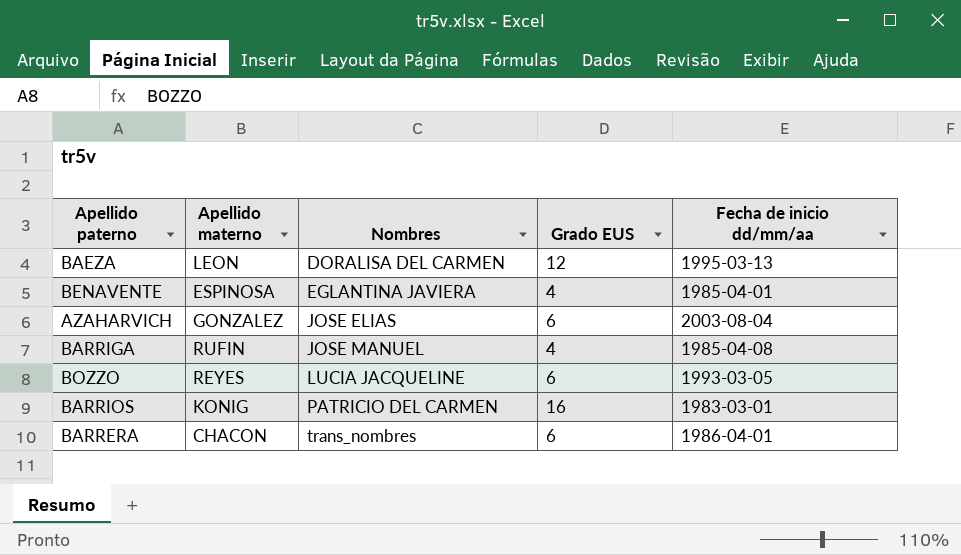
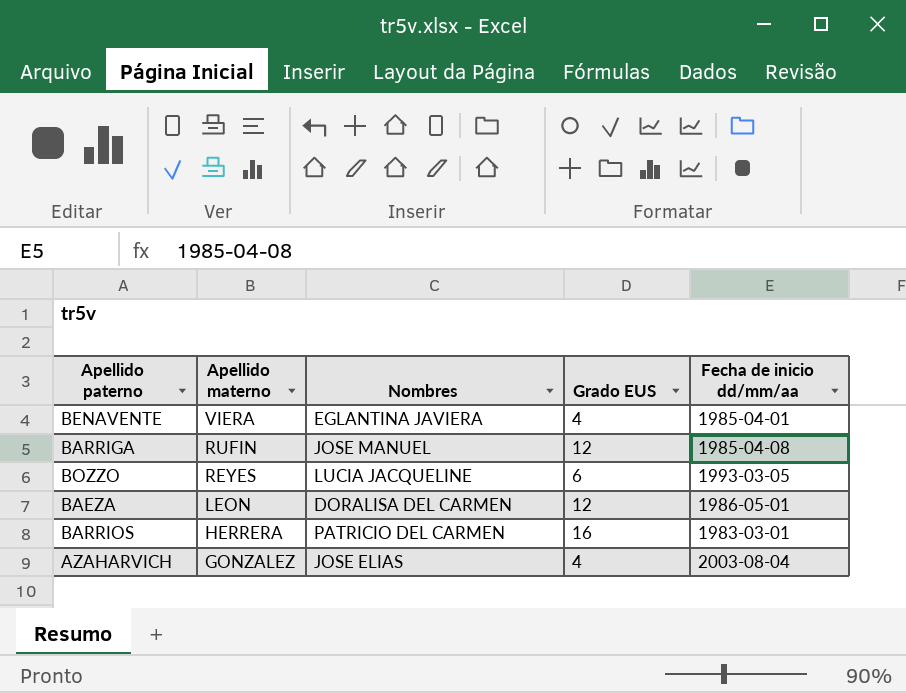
row order: Nombres ascending -> Apellido materno descending
row BARRERA: CHACON | trans_nombres | 6 | 1986-04-01 -> none
BENAVENTE | Apellido materno: ESPINOSA -> VIERA
BARRIGA | Grado EUS: 4 -> 12
BAEZA | Fecha de inicio dd/mm/aa: 1995-03-13 -> 1986-05-01
BARRIOS | Apellido materno: KONIG -> HERRERA
AZAHARVICH | Grado EUS: 6 -> 4

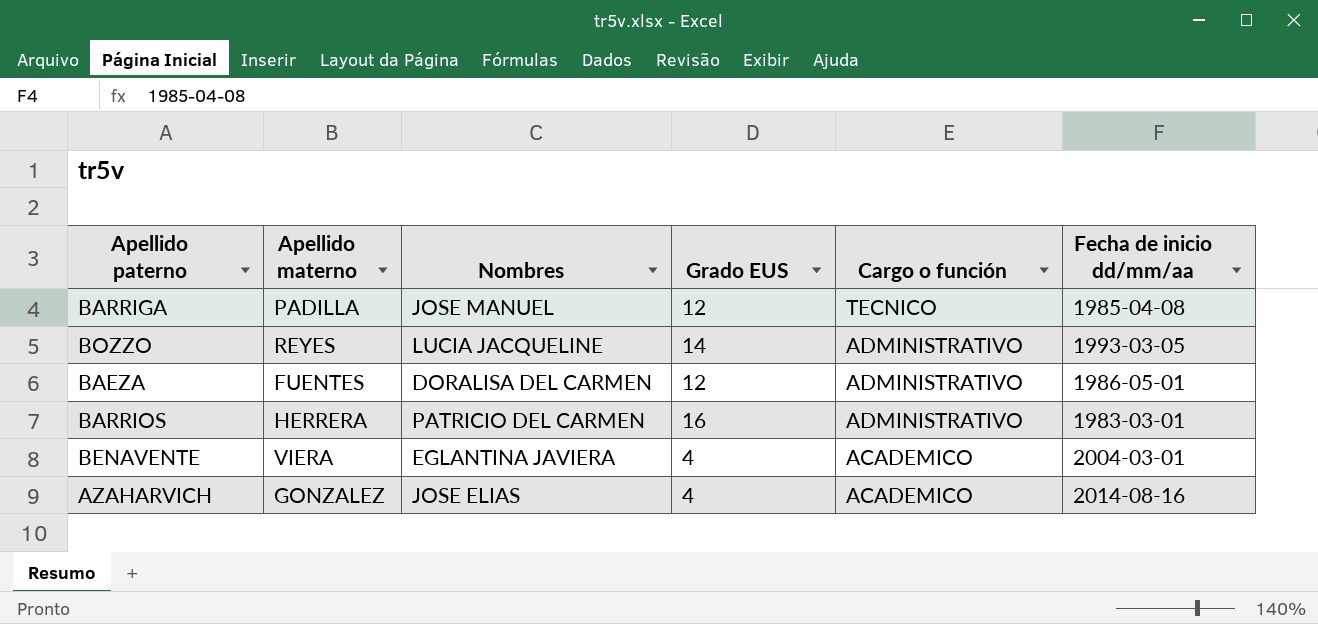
row order: Apellido materno descending -> Cargo o función descending
column Cargo o función | position: none -> 5
BARRIGA | Apellido materno: RUFIN -> PADILLA
BOZZO | Grado EUS: 6 -> 14
BAEZA | Apellido materno: LEON -> FUENTES
BENAVENTE | Fecha de inicio dd/mm/aa: 1985-04-01 -> 2004-03-01
AZAHARVICH | Fecha de inicio dd/mm/aa: 2003-08-04 -> 2014-08-16

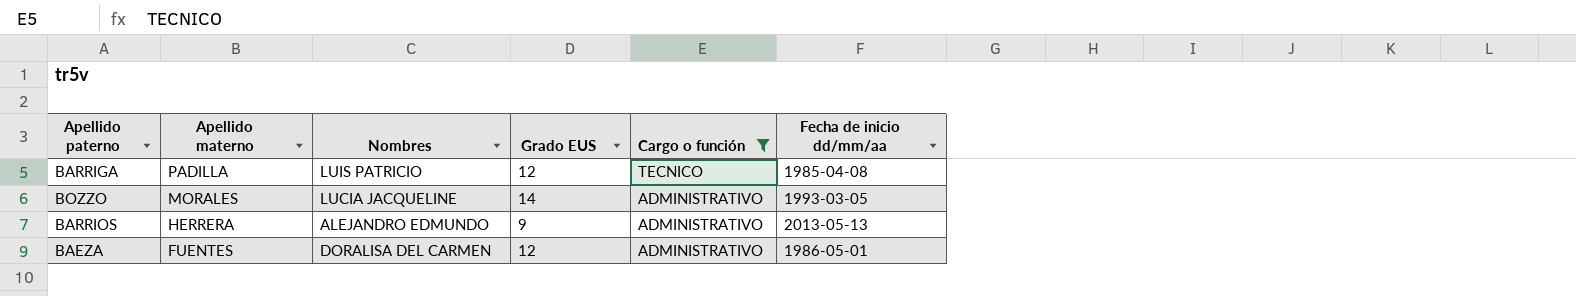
filter: none -> Cargo o función != ACADEMICO
row order: Cargo o función descending -> Apellido materno descending
BARRIGA | Nombres: JOSE MANUEL -> LUIS PATRICIO
BOZZO | Apellido materno: REYES -> MORALES
BARRIOS | Nombres: PATRICIO DEL CARMEN -> ALEJANDRO EDMUNDO
BARRIOS | Grado EUS: 16 -> 9
BARRIOS | Fecha de inicio dd/mm/aa: 1983-03-01 -> 2013-05-13

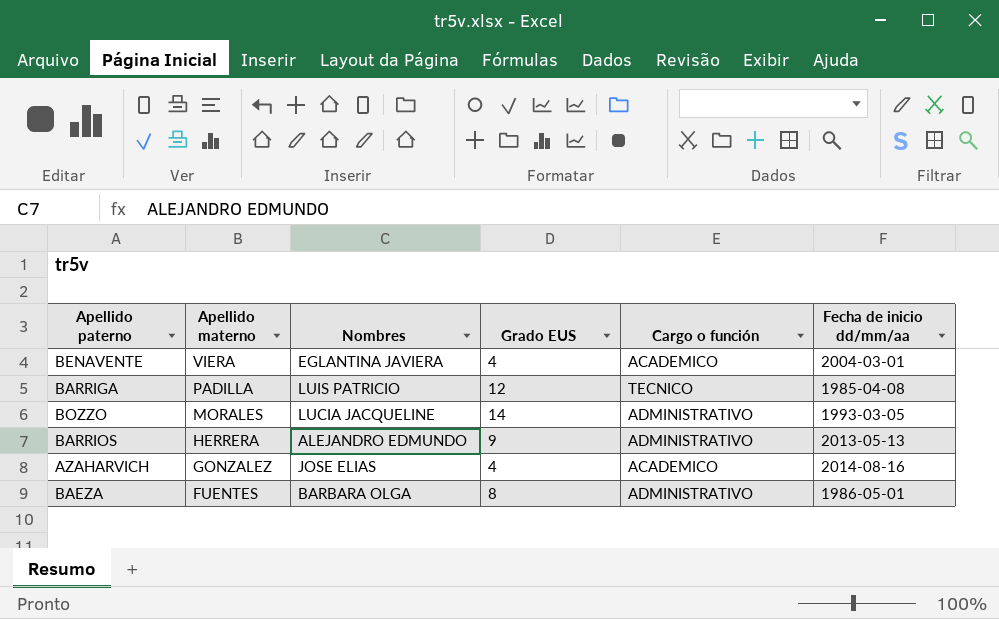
filter: Cargo o función != ACADEMICO -> none
BAEZA | Nombres: DORALISA DEL CARMEN -> BARBARA OLGA
BAEZA | Grado EUS: 12 -> 8

